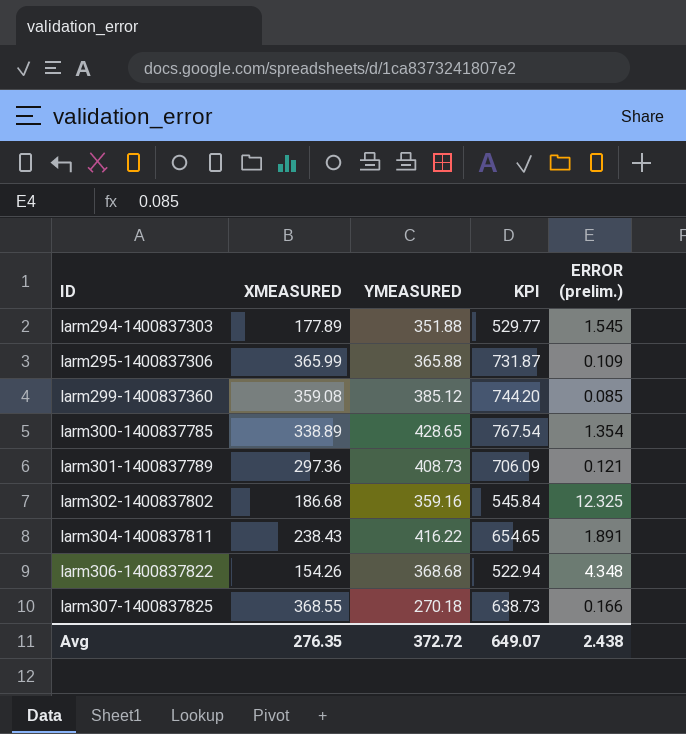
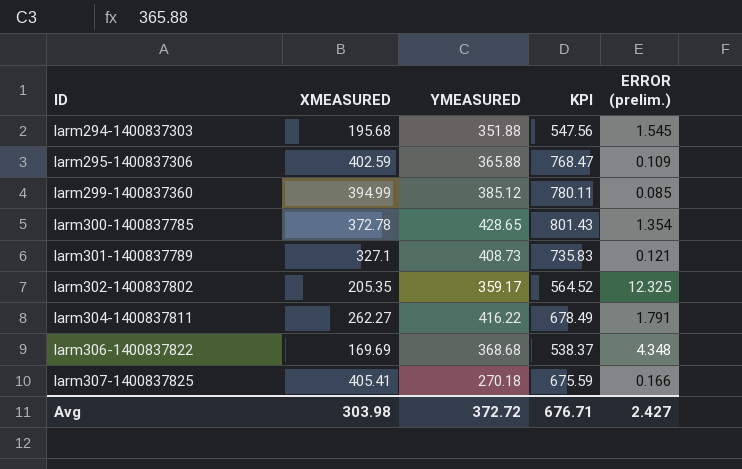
larm294-1400837303 | XMEASURED: 177.89 -> 195.68
larm294-1400837303 | KPI: 529.77 -> 547.56
larm295-1400837306 | XMEASURED: 365.99 -> 402.59
larm295-1400837306 | KPI: 731.87 -> 768.47
larm299-1400837360 | XMEASURED: 359.08 -> 394.99
larm299-1400837360 | KPI: 744.20 -> 780.11
larm300-1400837785 | XMEASURED: 338.89 -> 372.78
larm300-1400837785 | KPI: 767.54 -> 801.43
larm301-1400837789 | XMEASURED: 297.36 -> 327.1
larm301-1400837789 | KPI: 706.09 -> 735.83
larm302-1400837802 | XMEASURED: 186.68 -> 205.35
larm302-1400837802 | YMEASURED: 359.16 -> 359.17
larm302-1400837802 | KPI: 545.84 -> 564.52
larm304-1400837811 | XMEASURED: 238.43 -> 262.27
larm304-1400837811 | KPI: 654.65 -> 678.49
larm304-1400837811 | ERROR (prelim.): 1.891 -> 1.791
larm306-1400837822 | XMEASURED: 154.26 -> 169.69
larm306-1400837822 | KPI: 522.94 -> 538.37
larm307-1400837825 | XMEASURED: 368.55 -> 405.41
larm307-1400837825 | KPI: 638.73 -> 675.59
Avg | XMEASURED: 276.35 -> 303.98
Avg | KPI: 649.07 -> 676.71
Avg | ERROR (prelim.): 2.438 -> 2.427

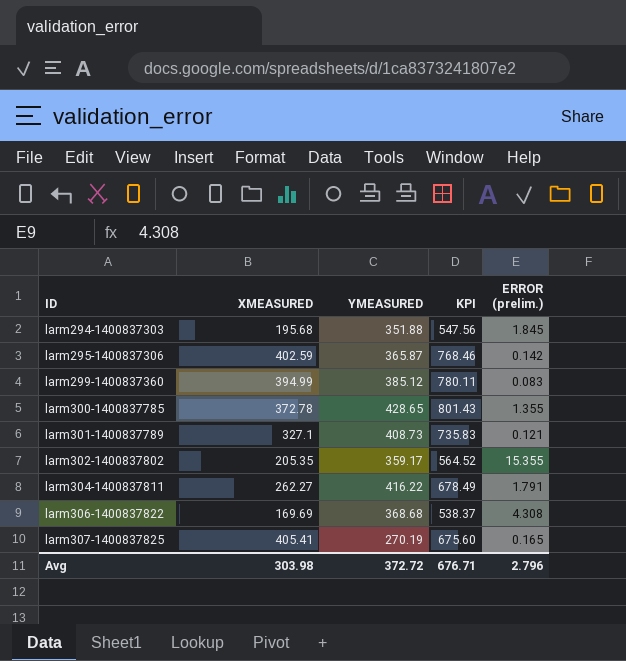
larm294-1400837303 | ERROR (prelim.): 1.545 -> 1.845
larm295-1400837306 | YMEASURED: 365.88 -> 365.87
larm295-1400837306 | KPI: 768.47 -> 768.46
larm295-1400837306 | ERROR (prelim.): 0.109 -> 0.142
larm299-1400837360 | ERROR (prelim.): 0.085 -> 0.083
larm300-1400837785 | ERROR (prelim.): 1.354 -> 1.355
larm302-1400837802 | ERROR (prelim.): 12.325 -> 15.355
larm306-1400837822 | ERROR (prelim.): 4.348 -> 4.308
larm307-1400837825 | YMEASURED: 270.18 -> 270.19
larm307-1400837825 | KPI: 675.59 -> 675.60
larm307-1400837825 | ERROR (prelim.): 0.166 -> 0.165
Avg | ERROR (prelim.): 2.427 -> 2.796

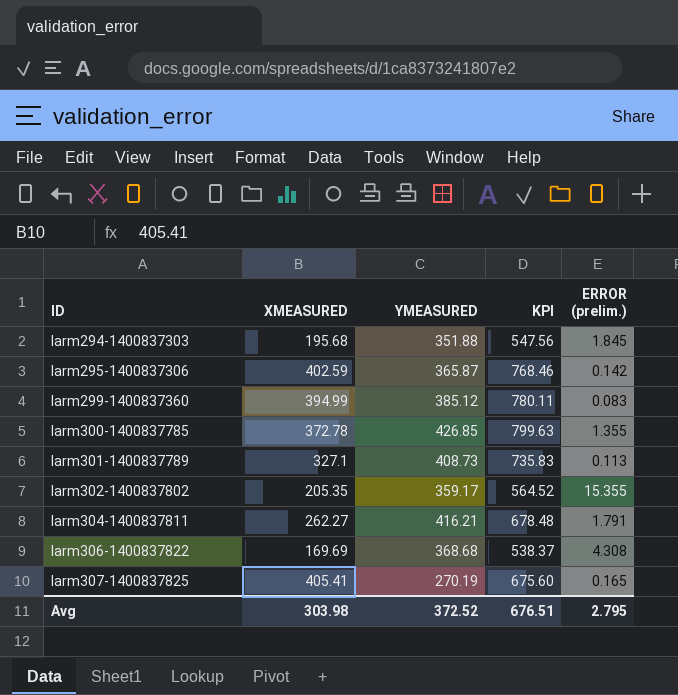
larm300-1400837785 | YMEASURED: 428.65 -> 426.85
larm300-1400837785 | KPI: 801.43 -> 799.63
larm301-1400837789 | ERROR (prelim.): 0.121 -> 0.113
larm304-1400837811 | YMEASURED: 416.22 -> 416.21
larm304-1400837811 | KPI: 678.49 -> 678.48
Avg | YMEASURED: 372.72 -> 372.52
Avg | KPI: 676.71 -> 676.51
Avg | ERROR (prelim.): 2.796 -> 2.795

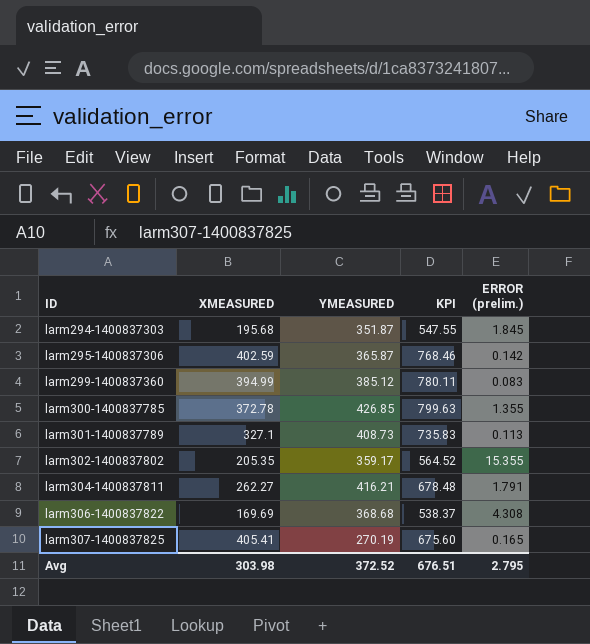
larm294-1400837303 | YMEASURED: 351.88 -> 351.87
larm294-1400837303 | KPI: 547.56 -> 547.55

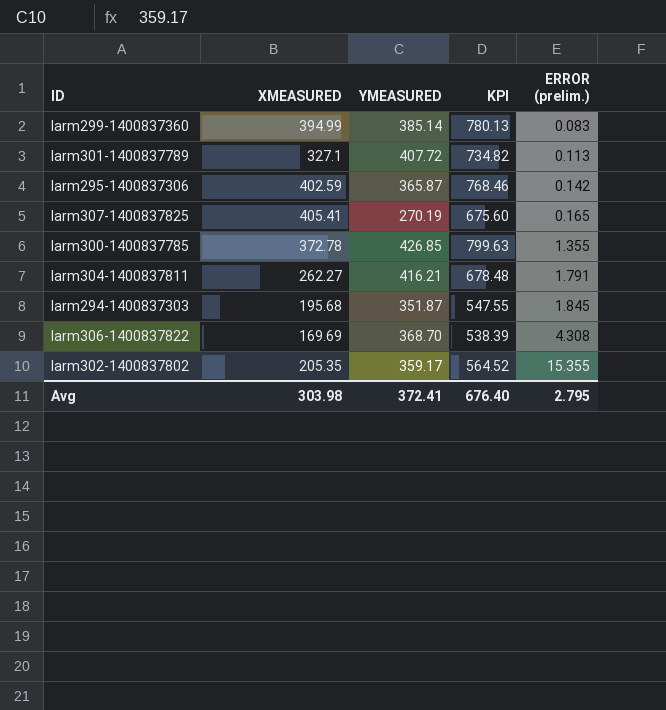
row order: ID ascending -> ERROR (prelim.) ascending
larm299-1400837360 | YMEASURED: 385.12 -> 385.14
larm299-1400837360 | KPI: 780.11 -> 780.13
larm301-1400837789 | YMEASURED: 408.73 -> 407.72
larm301-1400837789 | KPI: 735.83 -> 734.82
larm306-1400837822 | YMEASURED: 368.68 -> 368.70
larm306-1400837822 | KPI: 538.37 -> 538.39
Avg | YMEASURED: 372.52 -> 372.41
Avg | KPI: 676.51 -> 676.40

